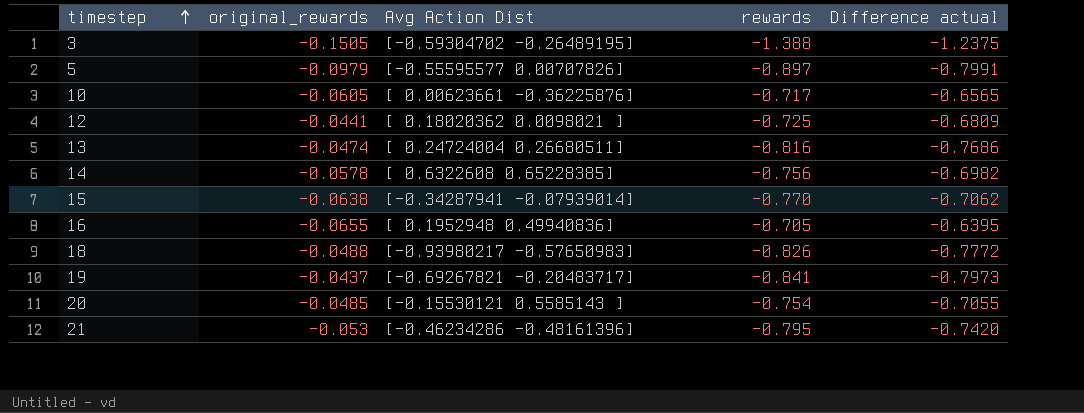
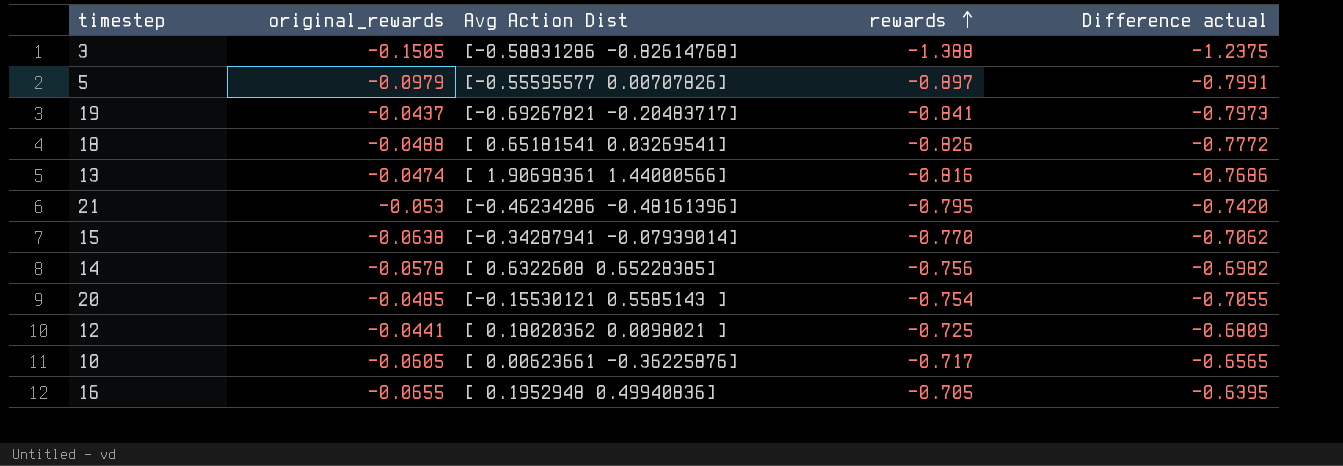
row order: timestep ascending -> rewards ascending
3 | Avg Action Dist: [-0.59304702 -0.26489195] -> [-0.58831286 -0.82614768]
18 | Avg Action Dist: [-0.93980217 -0.57650983] -> [ 0.65181541 0.03269541]
13 | Avg Action Dist: [ 0.24724004 0.26680511] -> [ 1.90698361 1.44000566]

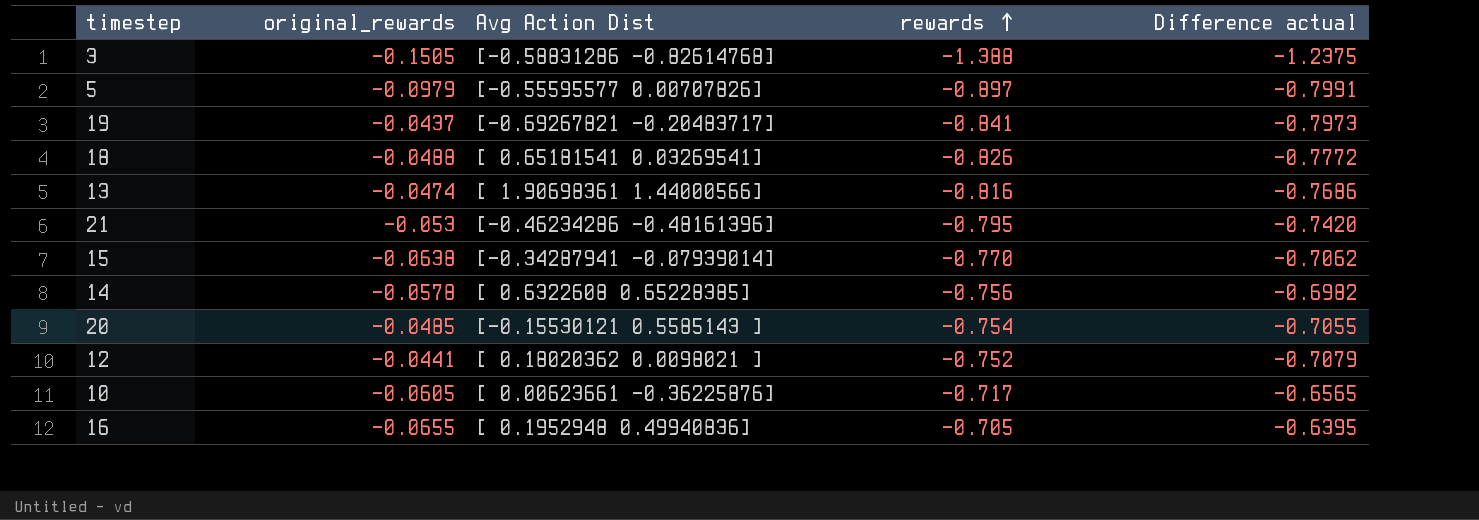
12 | rewards: -0.725 -> -0.752
12 | Difference actual: -0.6809 -> -0.7079

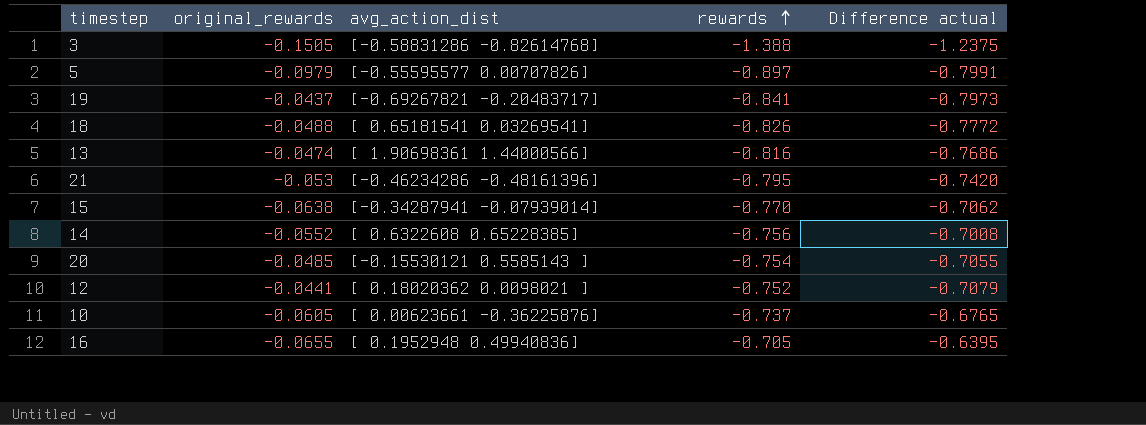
column name: Avg Action Dist -> avg_action_dist
14 | original_rewards: -0.0578 -> -0.0552
14 | Difference actual: -0.6982 -> -0.7008
10 | rewards: -0.717 -> -0.737
10 | Difference actual: -0.6565 -> -0.6765

